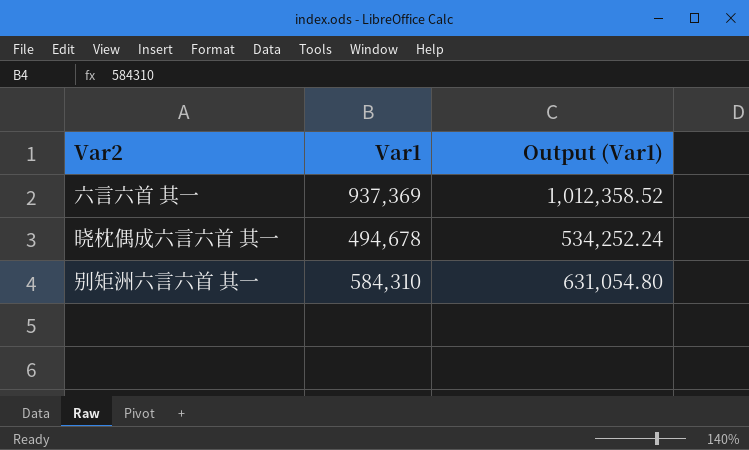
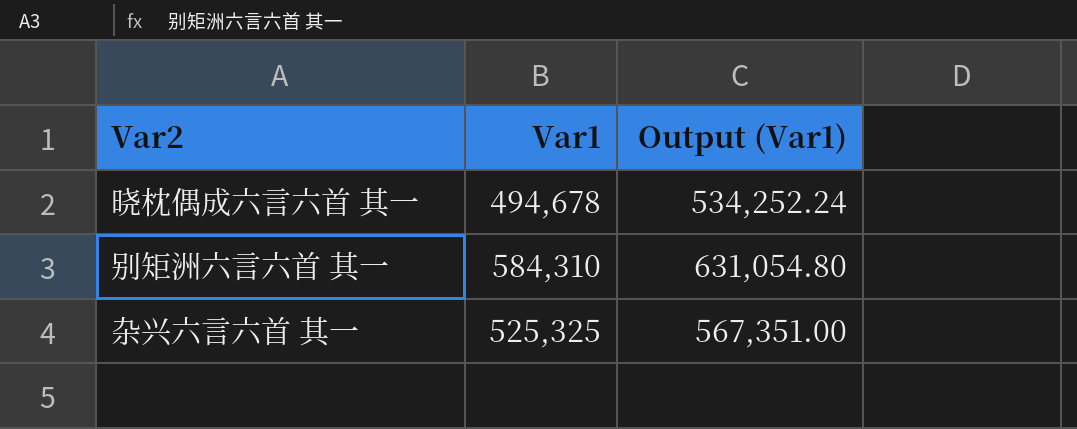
row 六言六首 其一: 937,369 | 1,012,358.52 -> none
row 杂兴六言六首 其一: none -> 525,325 | 567,351.00

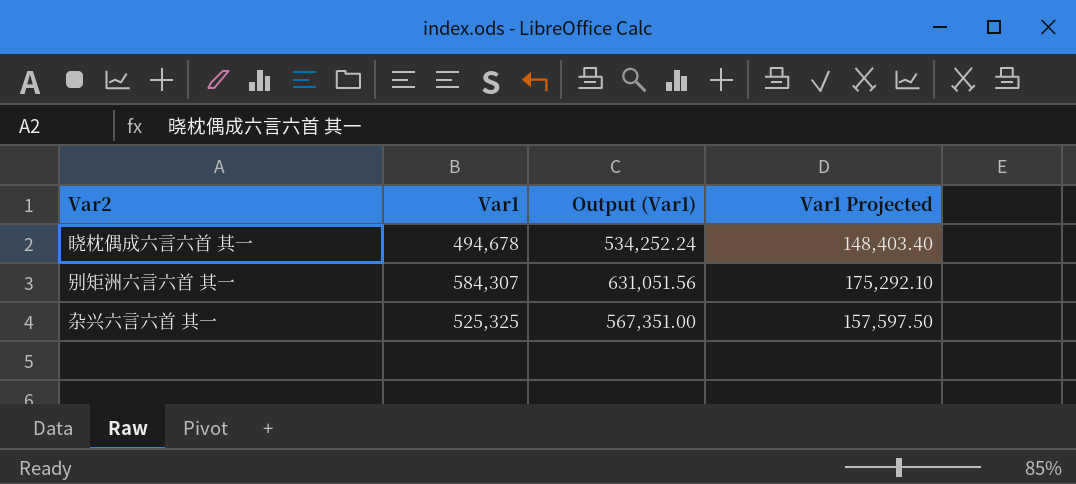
column Var1 Projected | formula: none -> [Var1] * 0.3
别矩洲六言六首 其一 | Var1: 584,310 -> 584,307
别矩洲六言六首 其一 | Output (Var1): 631,054.80 -> 631,051.56

